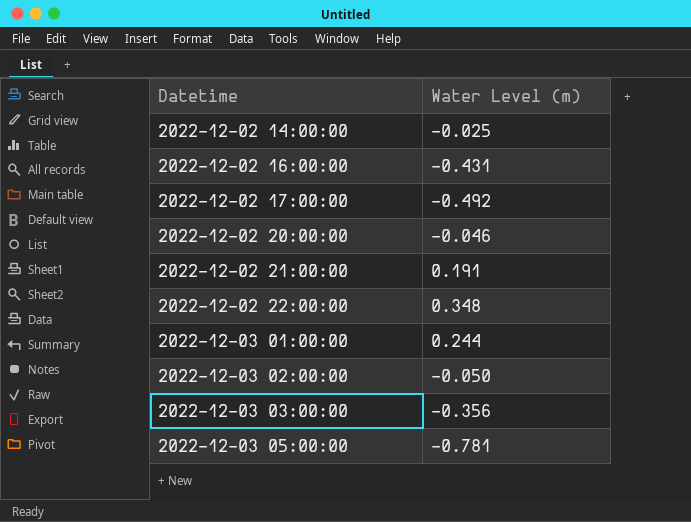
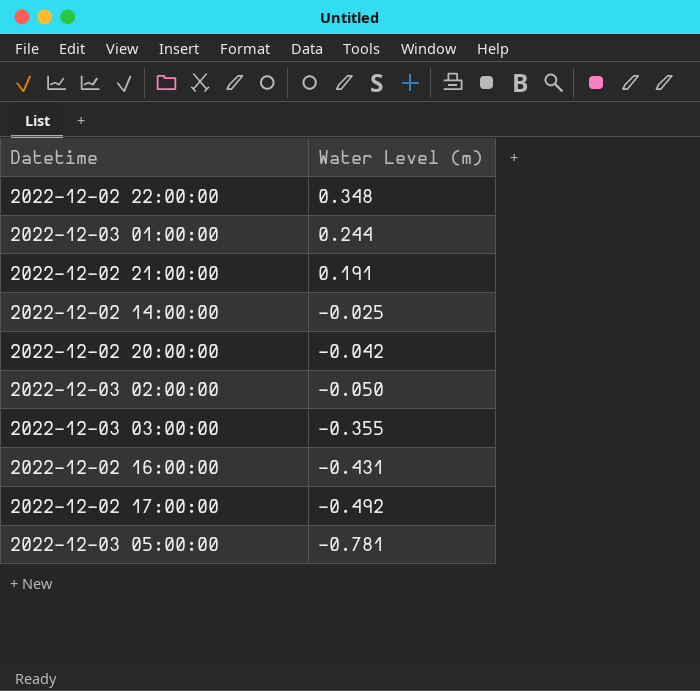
row order: Datetime ascending -> Water Level (m) descending
2022-12-02 20:00:00 | Water Level (m): -0.046 -> -0.042
2022-12-03 03:00:00 | Water Level (m): -0.356 -> -0.355

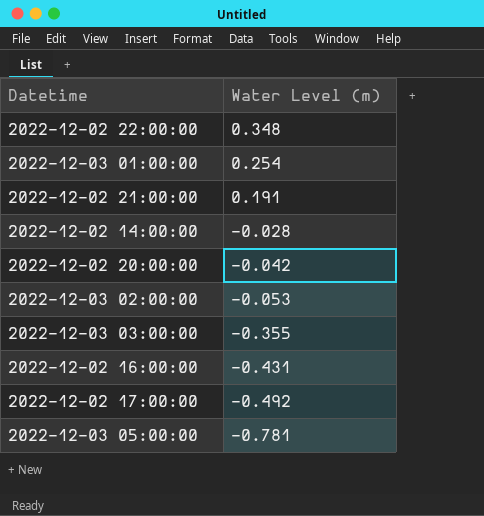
2022-12-03 01:00:00 | Water Level (m): 0.244 -> 0.254
2022-12-02 14:00:00 | Water Level (m): -0.025 -> -0.028
2022-12-03 02:00:00 | Water Level (m): -0.050 -> -0.053

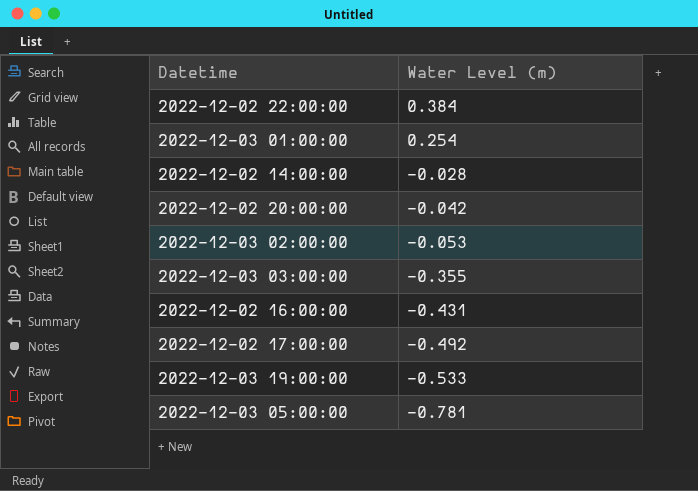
row 2022-12-02 21:00:00: 0.191 -> none
2022-12-02 22:00:00 | Water Level (m): 0.348 -> 0.384
row 2022-12-03 19:00:00: none -> -0.533

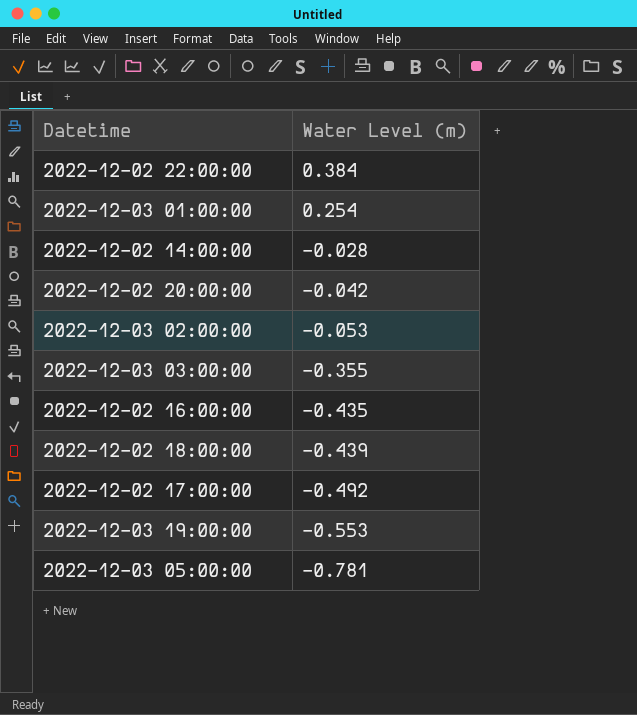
2022-12-02 16:00:00 | Water Level (m): -0.431 -> -0.435
row 2022-12-02 18:00:00: none -> -0.439
2022-12-03 19:00:00 | Water Level (m): -0.533 -> -0.553

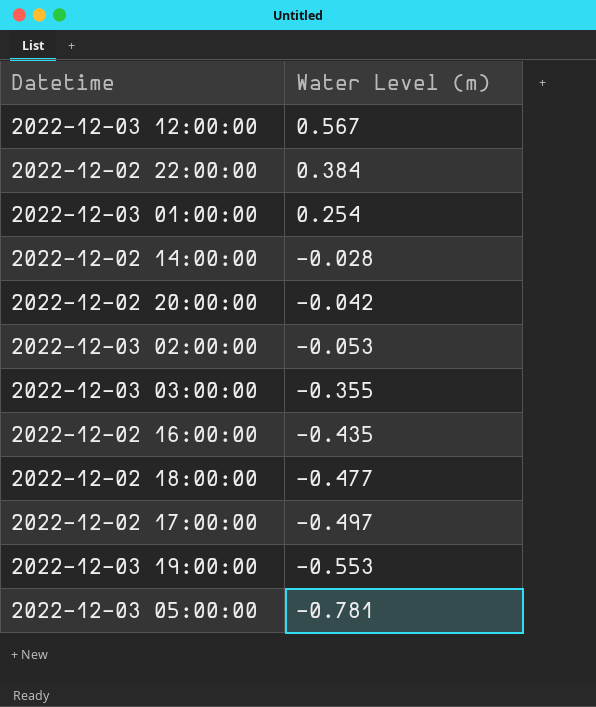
row 2022-12-03 12:00:00: none -> 0.567
2022-12-02 18:00:00 | Water Level (m): -0.439 -> -0.477
2022-12-02 17:00:00 | Water Level (m): -0.492 -> -0.497

